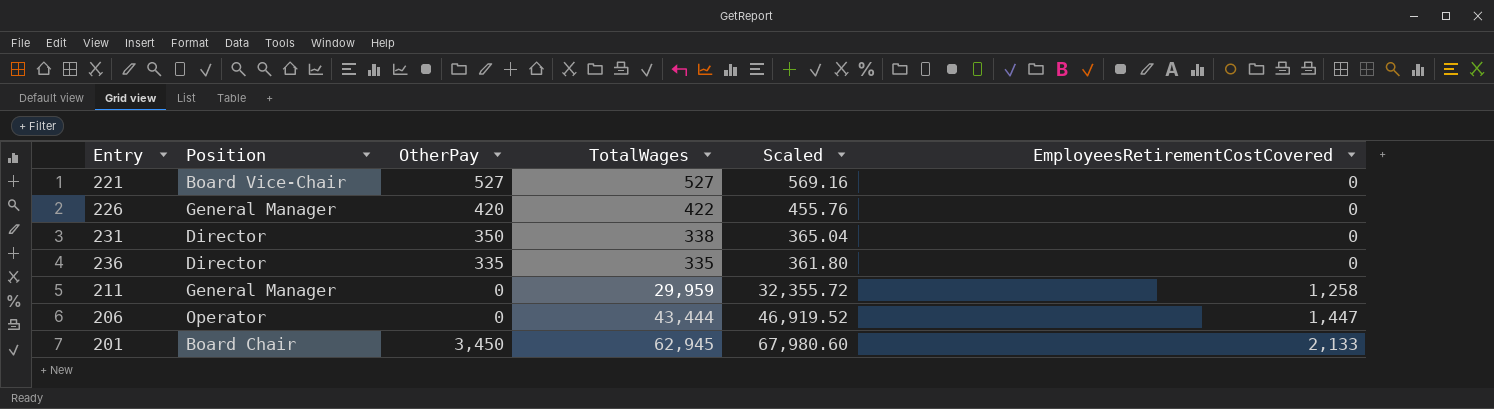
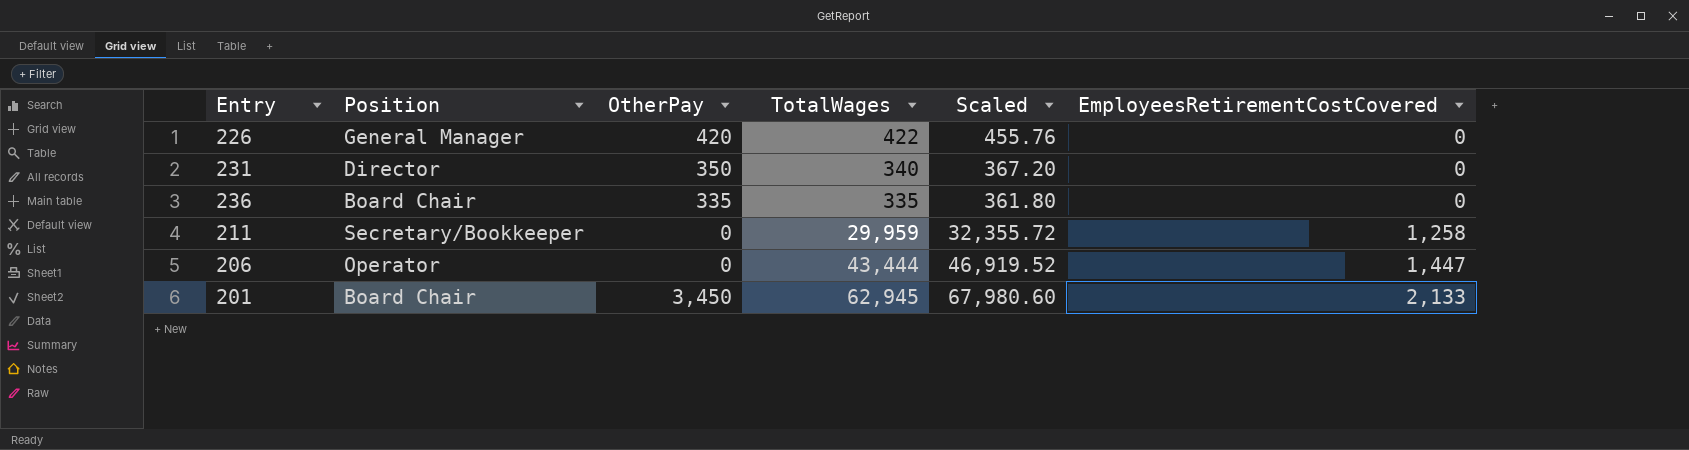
row 221: Board Vice-Chair | 527 | 527 | 569.16 | 0 -> none
231 | TotalWages: 338 -> 340
231 | Scaled: 365.04 -> 367.20
236 | Position: Director -> Board Chair
211 | Position: General Manager -> Secretary/Bookkeeper

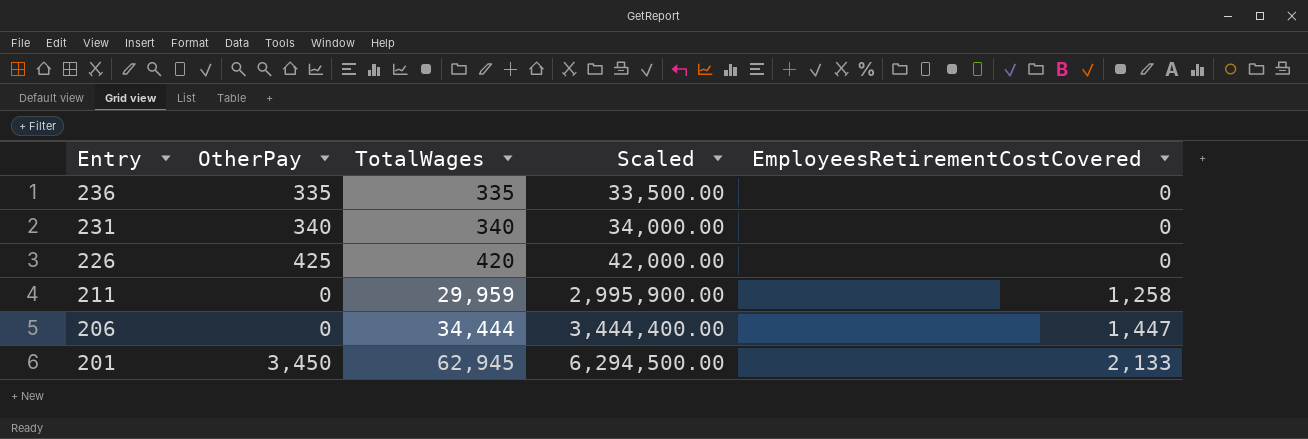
row order: EmployeesRetirementCostCovered ascending -> Entry descending
column Position | position: 2 -> none
column Scaled | formula: [TotalWages] * 1.08 -> [TotalWages] * 100
231 | OtherPay: 350 -> 340
226 | OtherPay: 420 -> 425
226 | TotalWages: 422 -> 420
206 | TotalWages: 43,444 -> 34,444

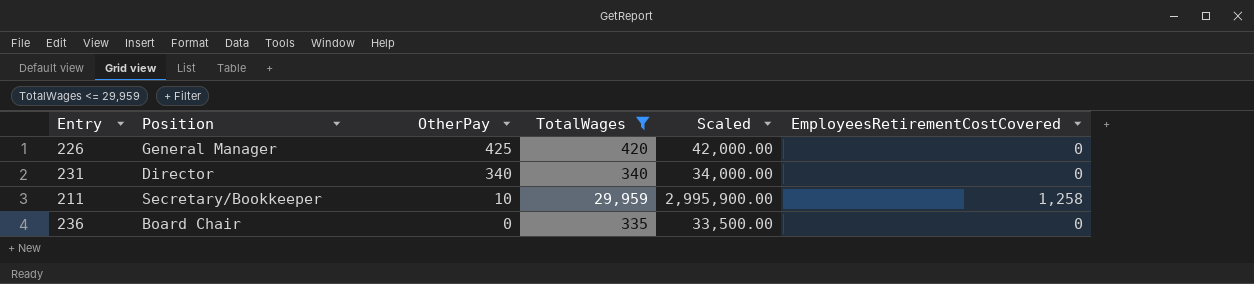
filter: none -> TotalWages <= 29,959
row order: Entry descending -> OtherPay descending
column Position | position: none -> 2
211 | OtherPay: 0 -> 10
236 | OtherPay: 335 -> 0

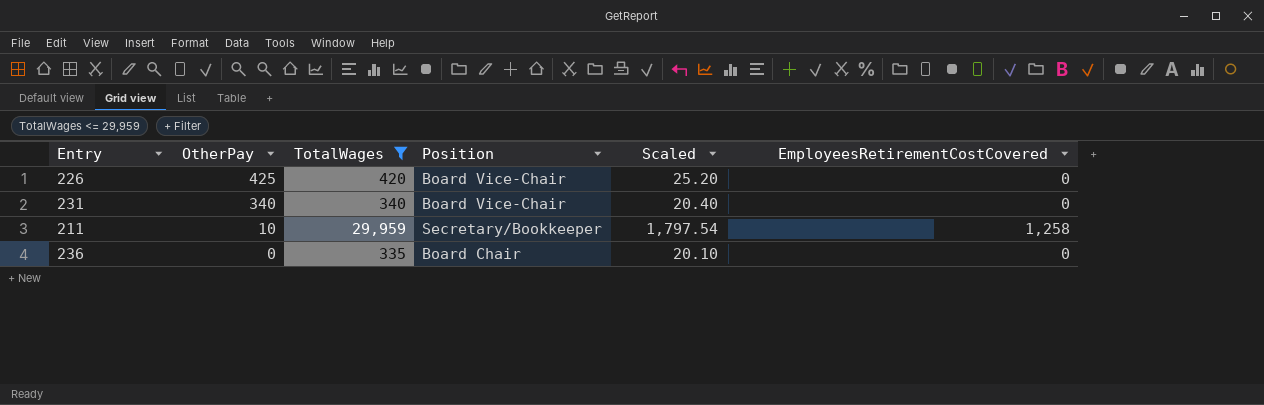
column Position | position: 2 -> 4
column Scaled | formula: [TotalWages] * 100 -> [TotalWages] * 0.06
226 | Position: General Manager -> Board Vice-Chair
231 | Position: Director -> Board Vice-Chair

